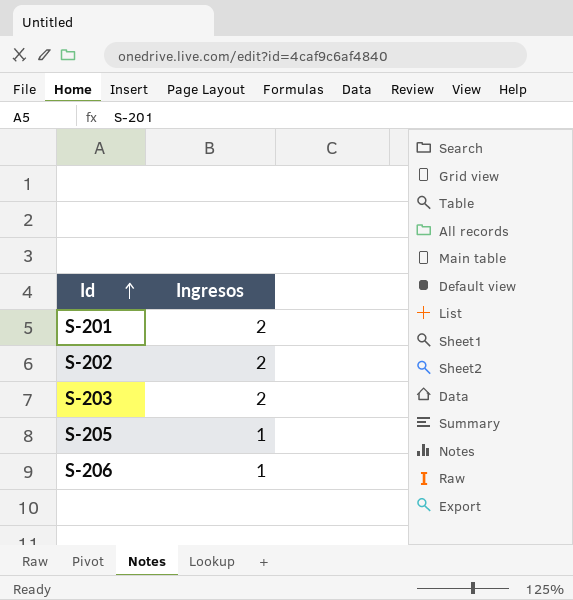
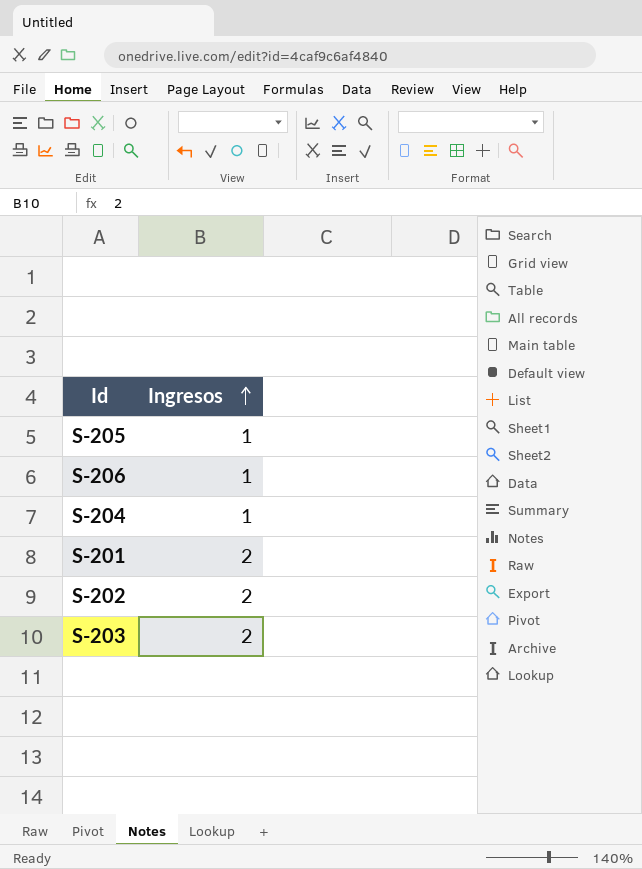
row order: Id ascending -> Ingresos ascending
row S-204: none -> 1

